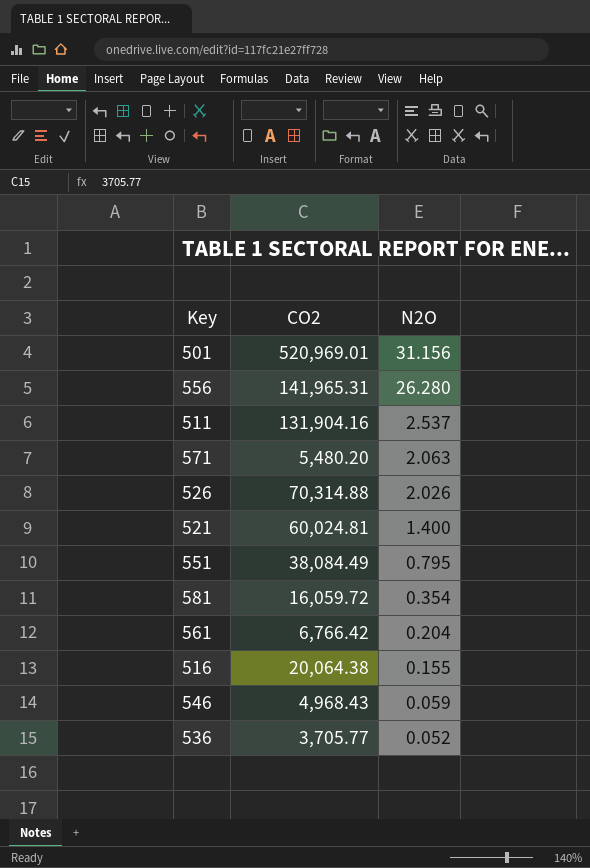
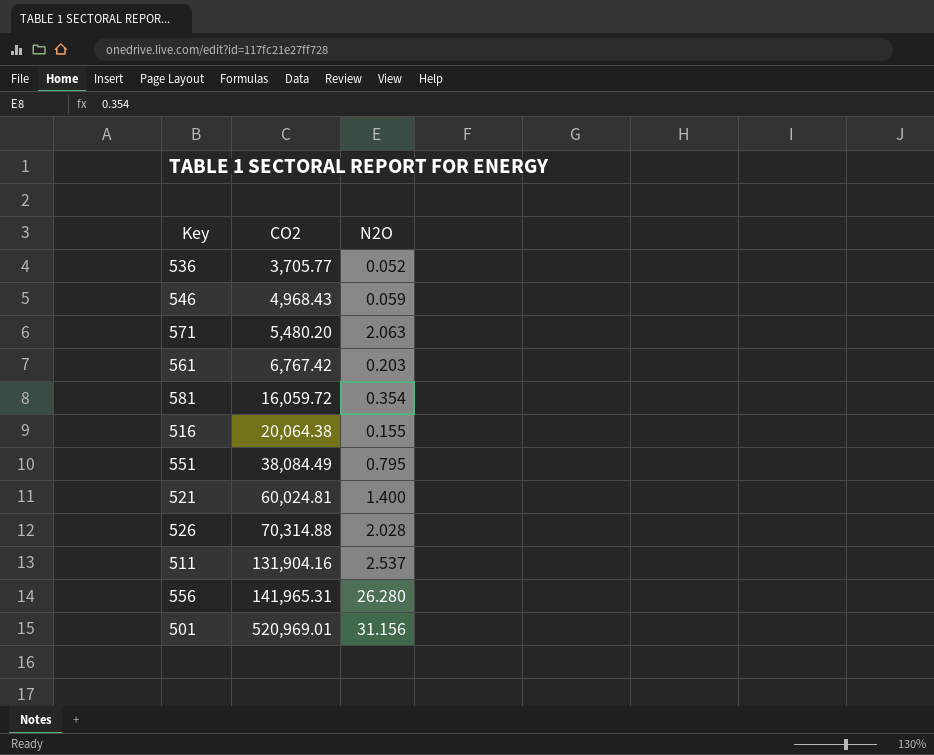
row order: N2O descending -> CO2 ascending
561 | CO2: 6,766.42 -> 6,767.42
561 | N2O: 0.204 -> 0.203
526 | N2O: 2.026 -> 2.028

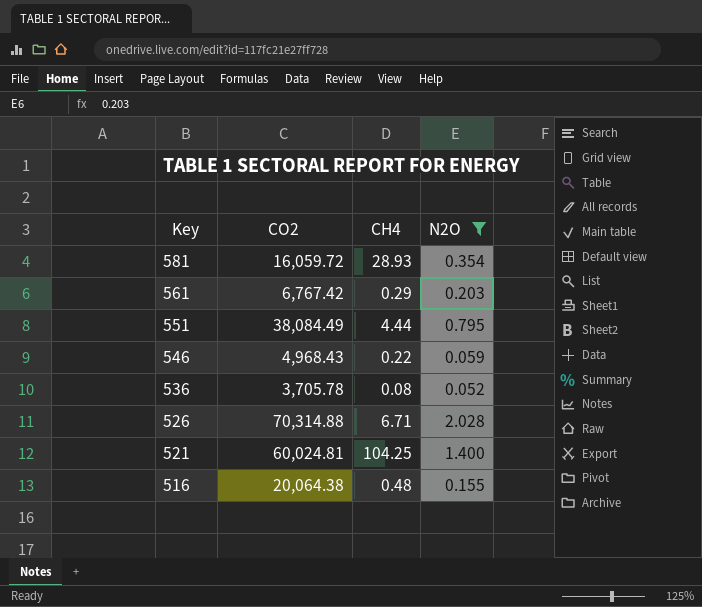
filter: none -> N2O <= 2.028
row order: CO2 ascending -> Key descending
column CH4 | position: none -> 3
536 | CO2: 3,705.77 -> 3,705.78

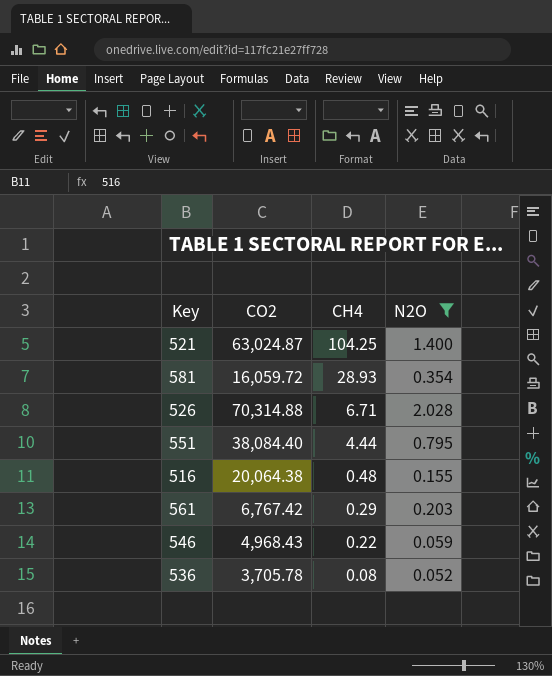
row order: Key descending -> CH4 descending
521 | CO2: 60,024.81 -> 63,024.87
551 | CO2: 38,084.49 -> 38,084.40

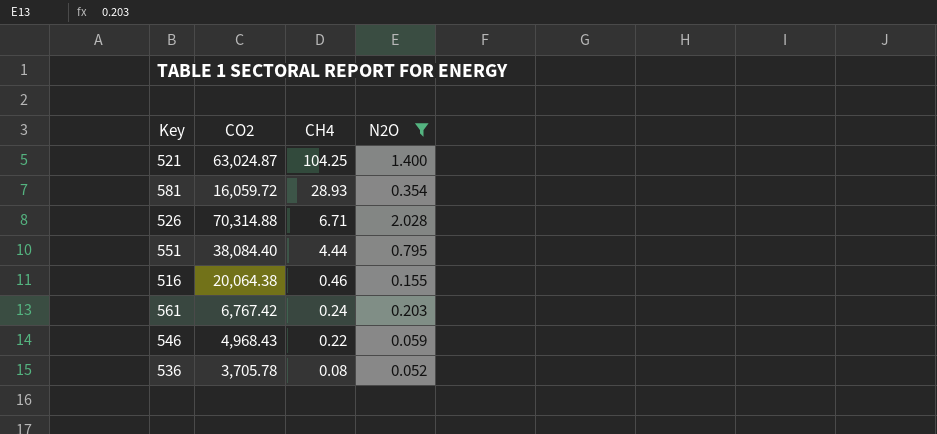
516 | CH4: 0.48 -> 0.46
561 | CH4: 0.29 -> 0.24

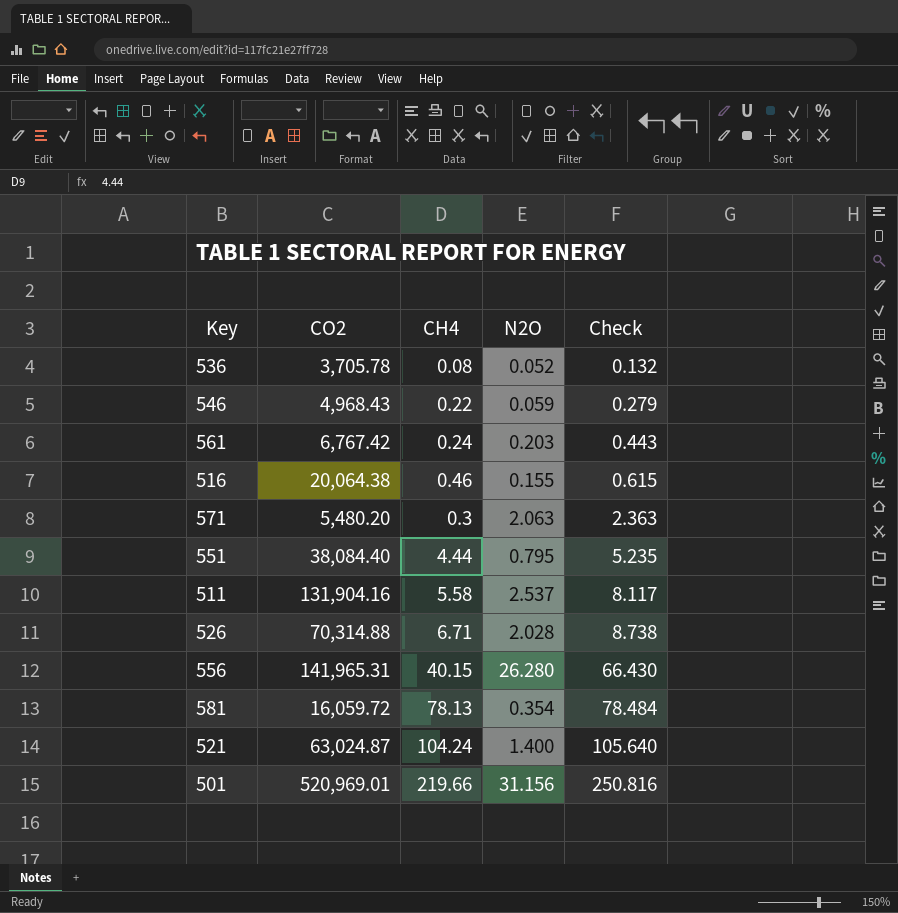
filter: N2O <= 2.028 -> none
row order: CH4 descending -> Check ascending
column Check | formula: none -> [CH4] + [N2O]
581 | CH4: 28.93 -> 78.13
521 | CH4: 104.25 -> 104.24

